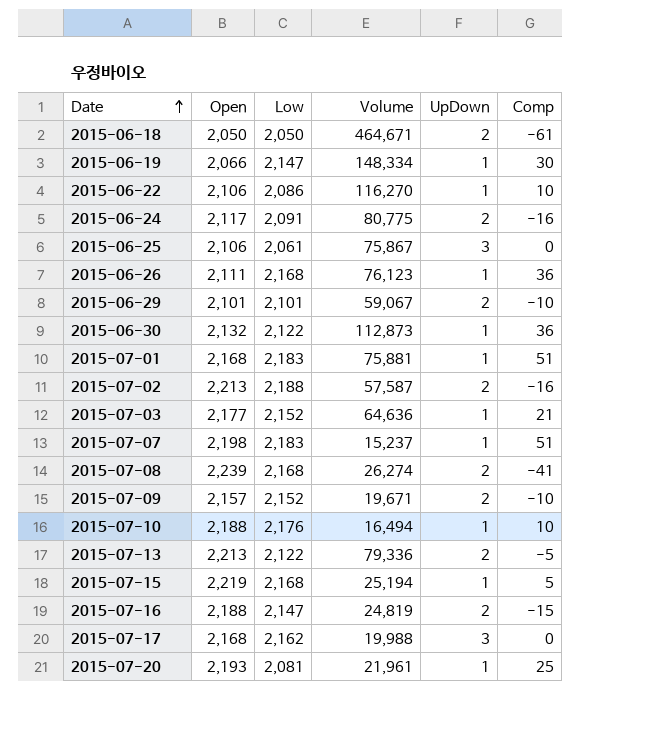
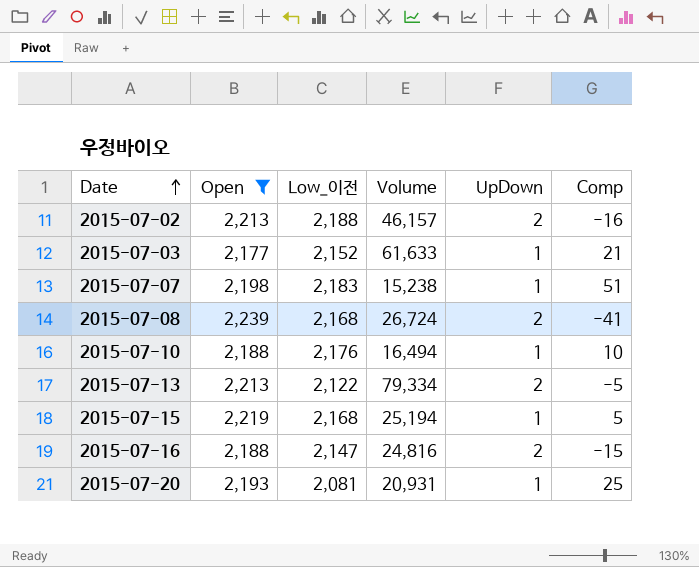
filter: none -> Open >= 2,177
column name: Low -> Low_이전
2015-07-02 | Volume: 57,587 -> 46,157
2015-07-03 | Volume: 64,636 -> 61,633
2015-07-07 | Volume: 15,237 -> 15,238
2015-07-08 | Volume: 26,274 -> 26,724
2015-07-13 | Volume: 79,336 -> 79,334
2015-07-16 | Volume: 24,819 -> 24,816
2015-07-20 | Volume: 21,961 -> 20,931

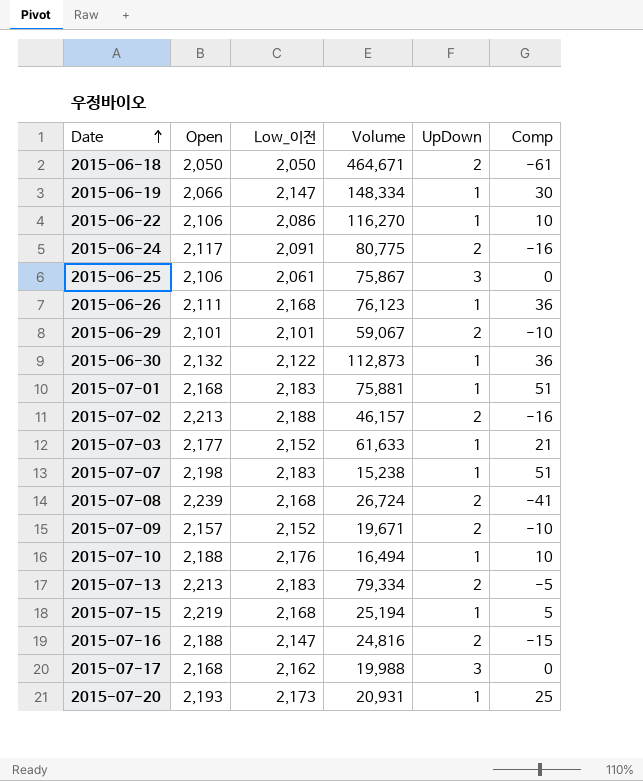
filter: Open >= 2,177 -> none
2015-07-13 | Low_이전: 2,122 -> 2,183
2015-07-20 | Low_이전: 2,081 -> 2,173

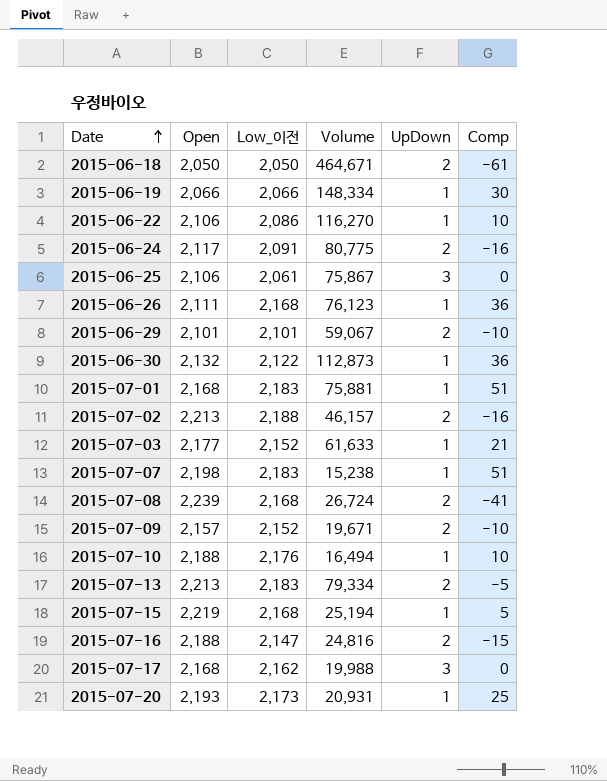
2015-06-19 | Low_이전: 2,147 -> 2,066

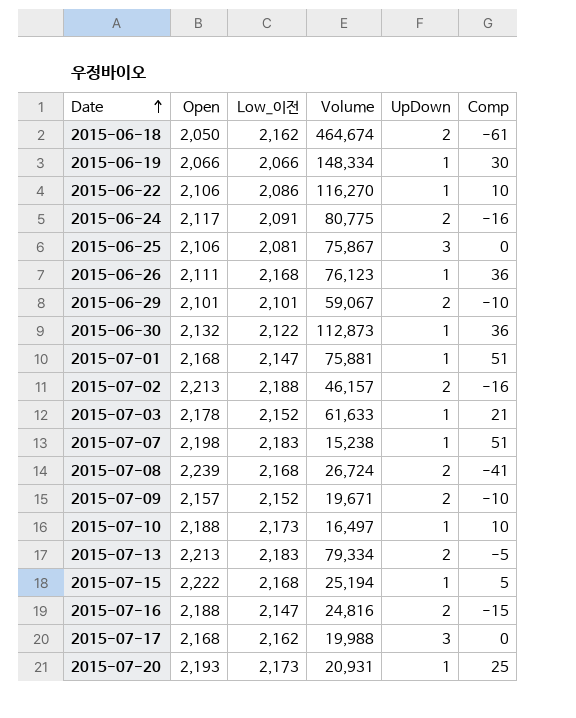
2015-06-18 | Low_이전: 2,050 -> 2,162
2015-06-18 | Volume: 464,671 -> 464,674
2015-06-25 | Low_이전: 2,061 -> 2,081
2015-07-01 | Low_이전: 2,183 -> 2,147
2015-07-03 | Open: 2,177 -> 2,178
2015-07-10 | Low_이전: 2,176 -> 2,173
2015-07-10 | Volume: 16,494 -> 16,497
2015-07-15 | Open: 2,219 -> 2,222

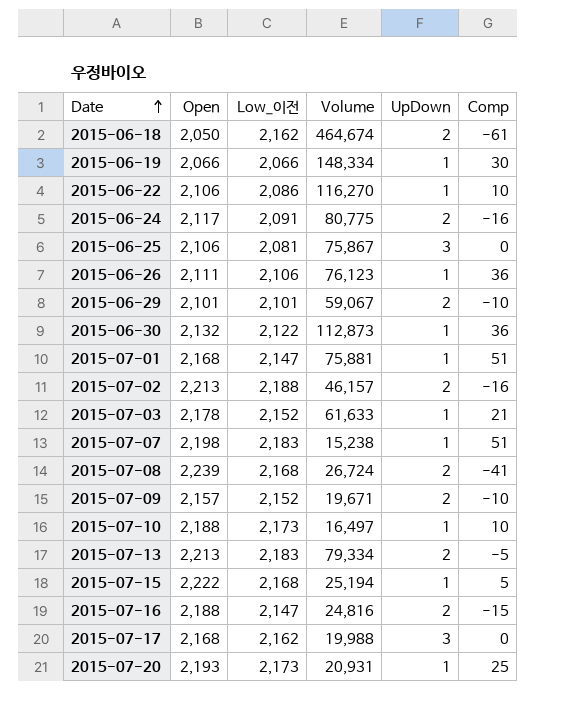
2015-06-26 | Low_이전: 2,168 -> 2,106

